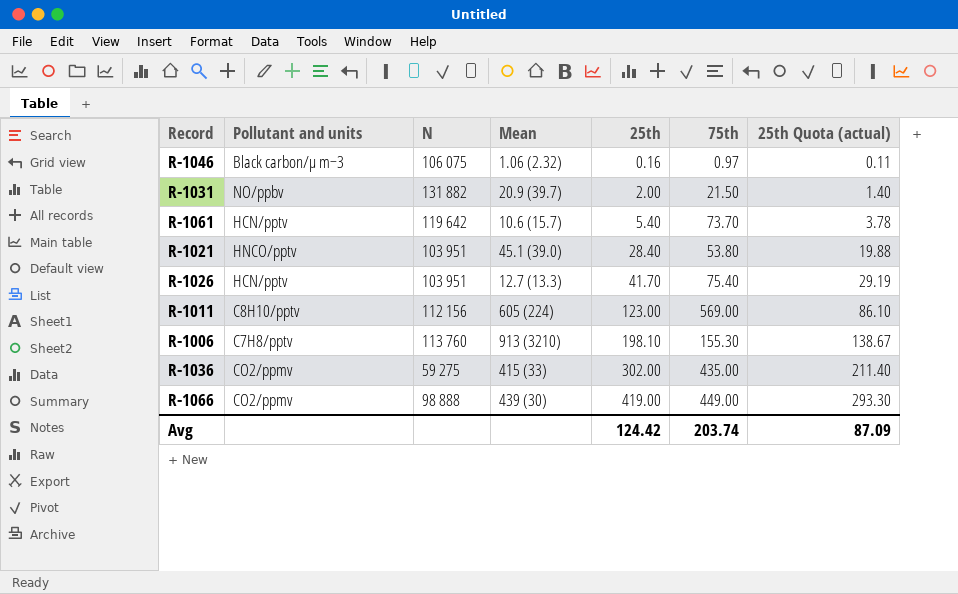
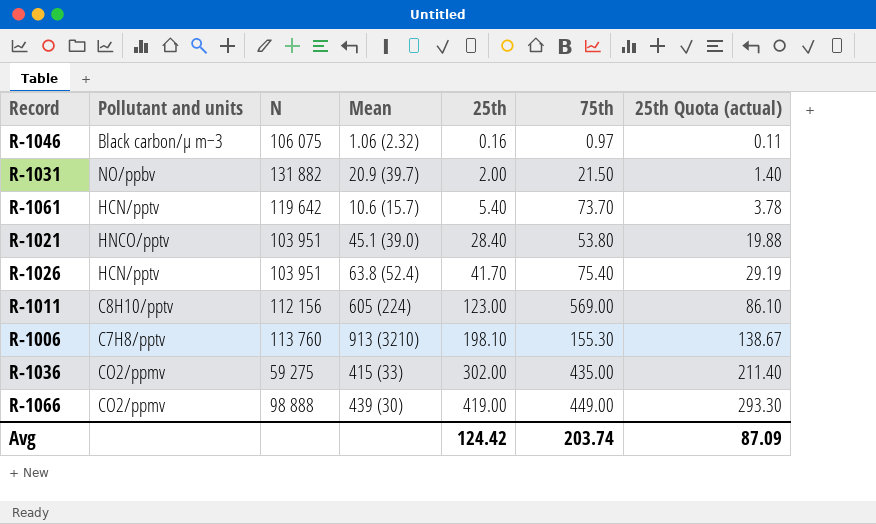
R-1026 | Mean: 12.7 (13.3) -> 63.8 (52.4)

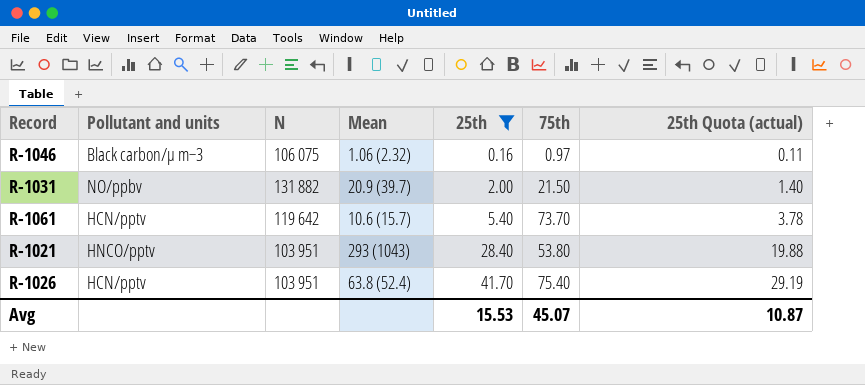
filter: none -> 25th <= 41.70
R-1021 | Mean: 45.1 (39.0) -> 293 (1043)
Avg | 25th: 124.42 -> 15.53
Avg | 75th: 203.74 -> 45.07
Avg | 25th Quota (actual): 87.09 -> 10.87

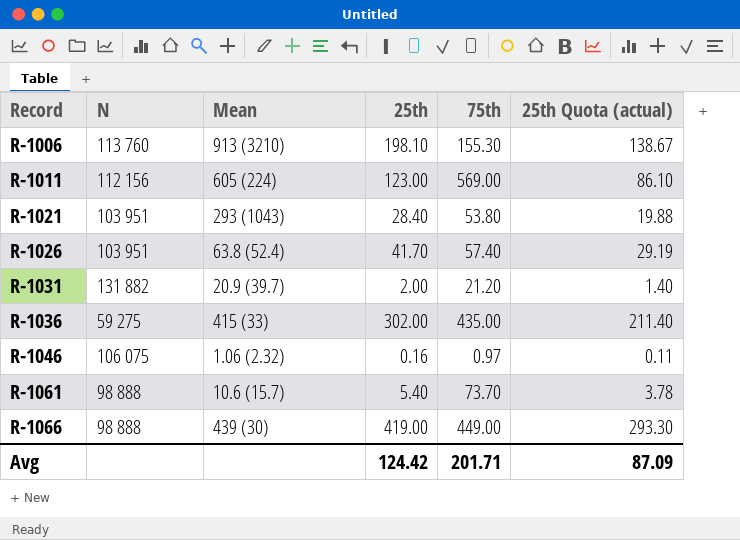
filter: 25th <= 41.70 -> none
row order: 25th ascending -> Record ascending
column Pollutant and units | position: 2 -> none
R-1026 | 75th: 75.40 -> 57.40
R-1031 | 75th: 21.50 -> 21.20
R-1061 | N: 119 642 -> 98 888
Avg | 25th: 15.53 -> 124.42
Avg | 75th: 45.07 -> 201.71
Avg | 25th Quota (actual): 10.87 -> 87.09

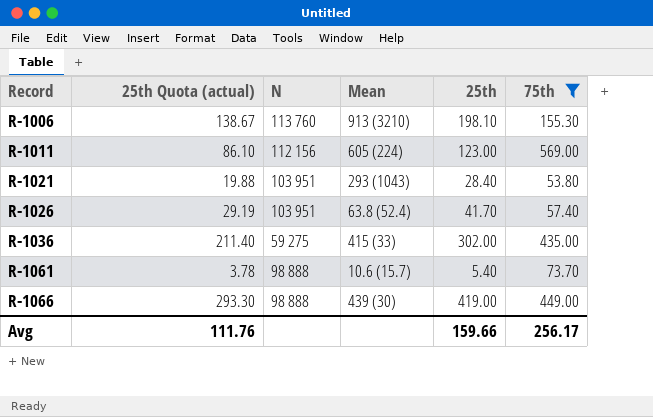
filter: none -> 75th >= 53.80
column 25th Quota (actual) | position: 6 -> 2
Avg | 25th Quota (actual): 87.09 -> 111.76
Avg | 25th: 124.42 -> 159.66
Avg | 75th: 201.71 -> 256.17

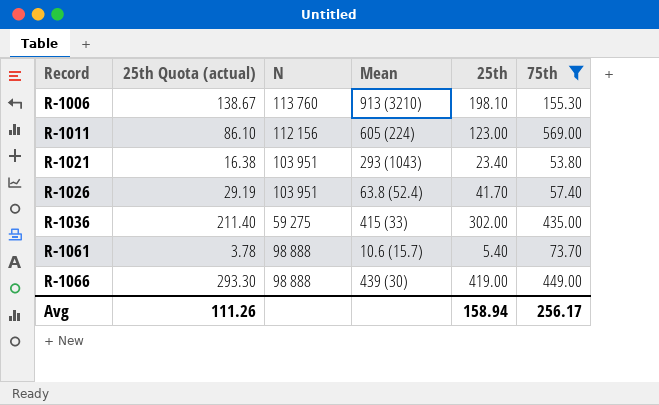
R-1021 | 25th Quota (actual): 19.88 -> 16.38
R-1021 | 25th: 28.40 -> 23.40
Avg | 25th Quota (actual): 111.76 -> 111.26
Avg | 25th: 159.66 -> 158.94

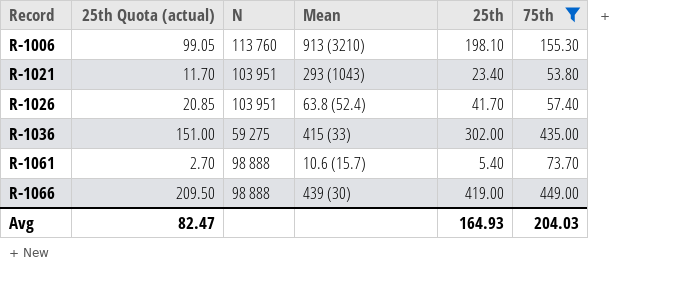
column 25th Quota (actual) | formula: [25th] * 0.7 -> [25th] * 0.5
row R-1011: 86.10 | 112 156 | 605 (224) | 123.00 | 569.00 -> none
Avg | 25th Quota (actual): 111.26 -> 82.47
Avg | 25th: 158.94 -> 164.93
Avg | 75th: 256.17 -> 204.03

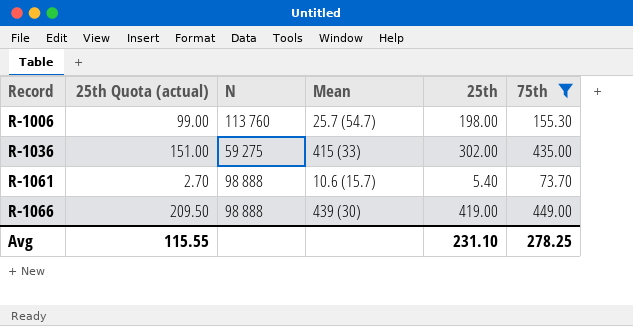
row R-1021: 11.70 | 103 951 | 293 (1043) | 23.40 | 53.80 -> none
row R-1026: 20.85 | 103 951 | 63.8 (52.4) | 41.70 | 57.40 -> none
R-1006 | 25th Quota (actual): 99.05 -> 99.00
R-1006 | Mean: 913 (3210) -> 25.7 (54.7)
R-1006 | 25th: 198.10 -> 198.00
Avg | 25th Quota (actual): 82.47 -> 115.55
Avg | 25th: 164.93 -> 231.10
Avg | 75th: 204.03 -> 278.25

